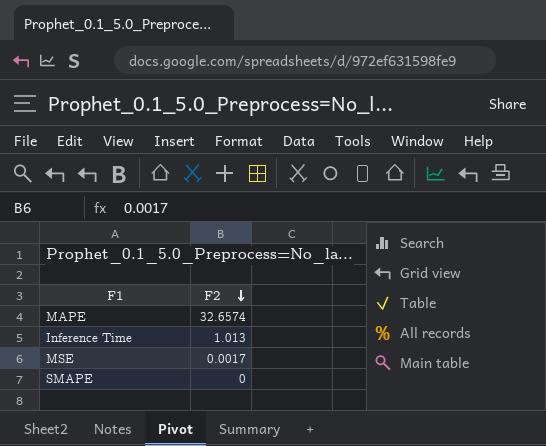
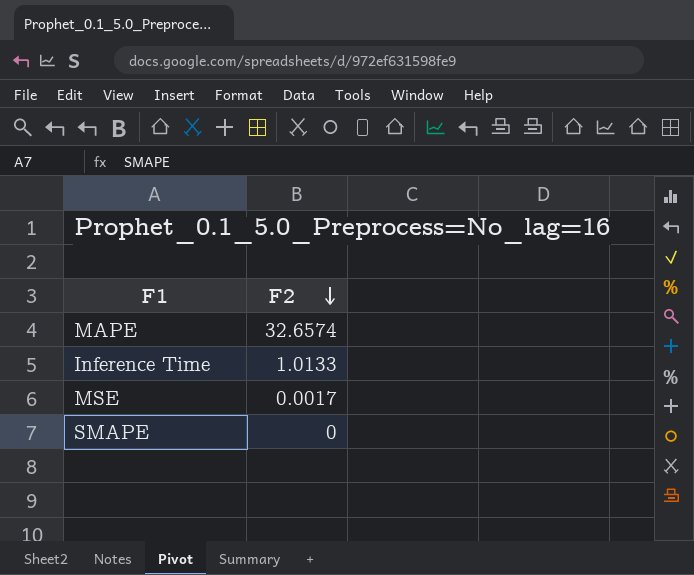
Inference Time | F2: 1.013 -> 1.0133

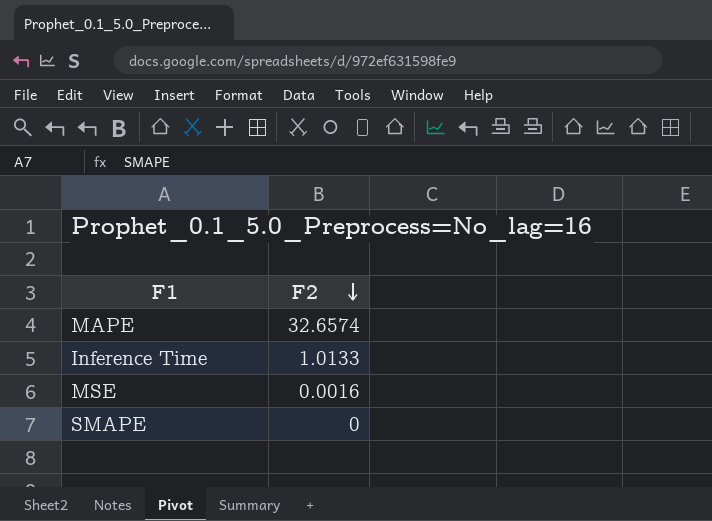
MSE | F2: 0.0017 -> 0.0016

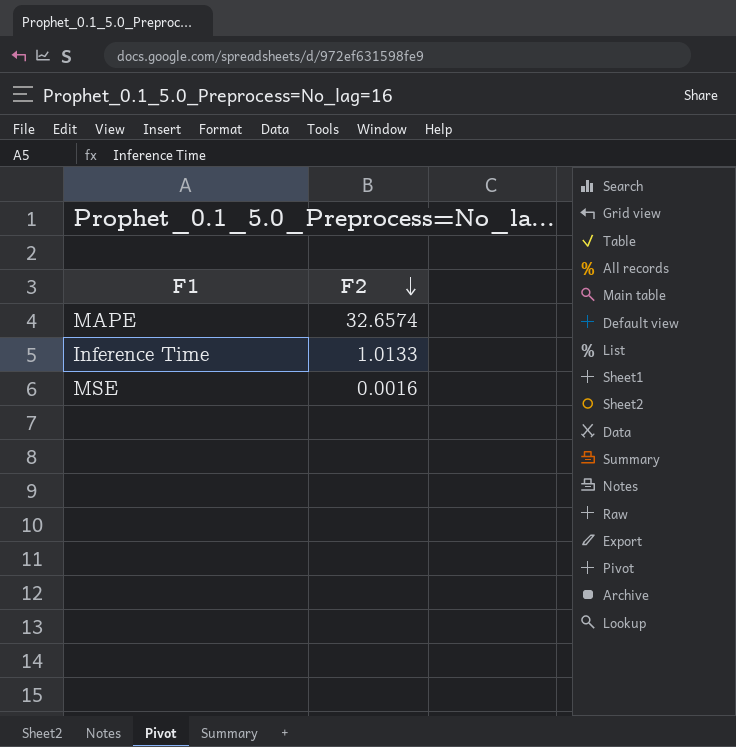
row SMAPE: 0 -> none

